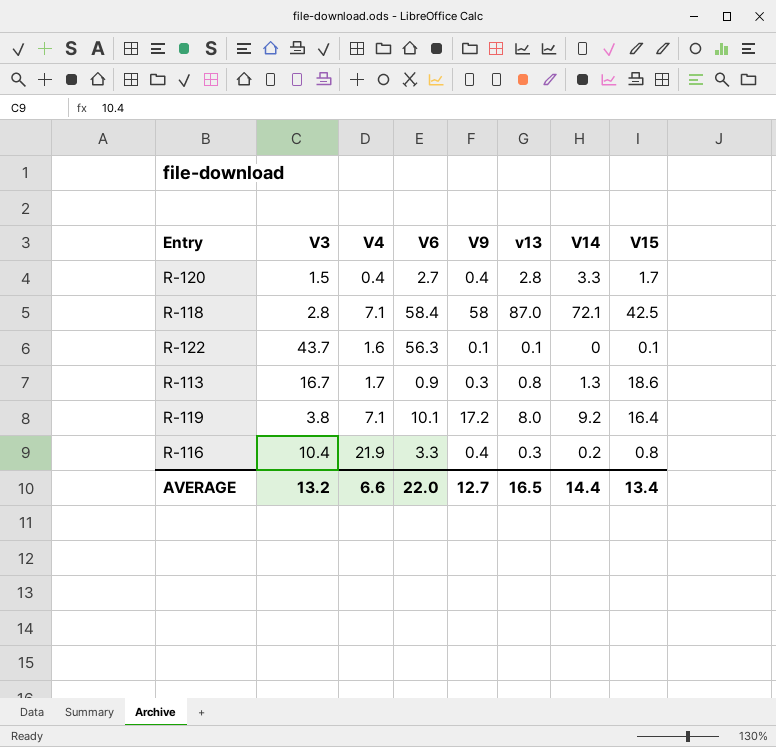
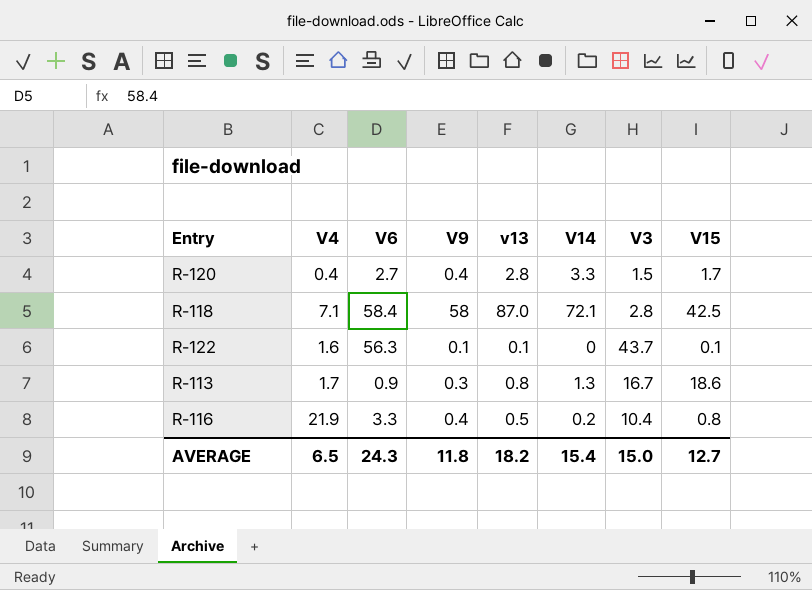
column V3 | position: 2 -> 7
row R-119: 3.8 | 7.1 | 10.1 | 17.2 | 8.0 | 9.2 | 16.4 -> none
R-116 | v13: 0.3 -> 0.5
AVERAGE | V4: 6.6 -> 6.5
AVERAGE | V6: 22.0 -> 24.3
AVERAGE | V9: 12.7 -> 11.8
AVERAGE | v13: 16.5 -> 18.2
AVERAGE | V14: 14.4 -> 15.4
AVERAGE | V3: 13.2 -> 15.0
AVERAGE | V15: 13.4 -> 12.7

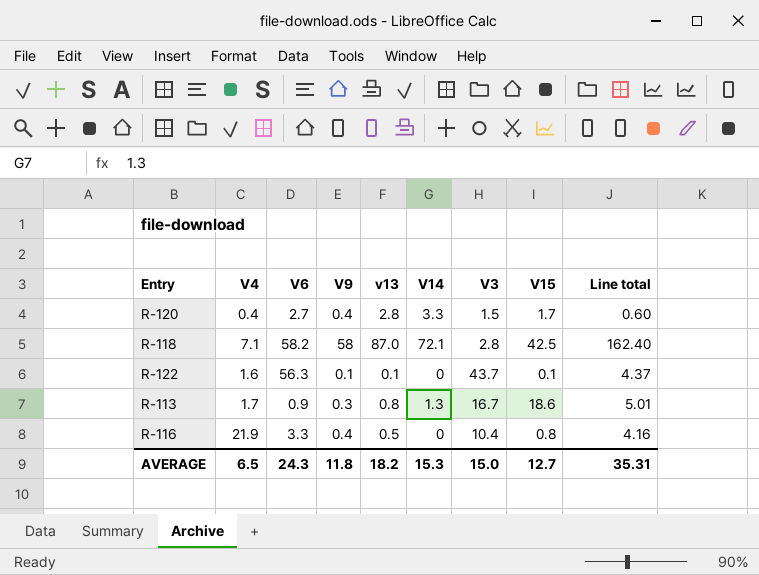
column Line total | formula: none -> [V9] * [V3]
R-118 | V6: 58.4 -> 58.2
R-116 | V14: 0.2 -> 0
AVERAGE | V14: 15.4 -> 15.3

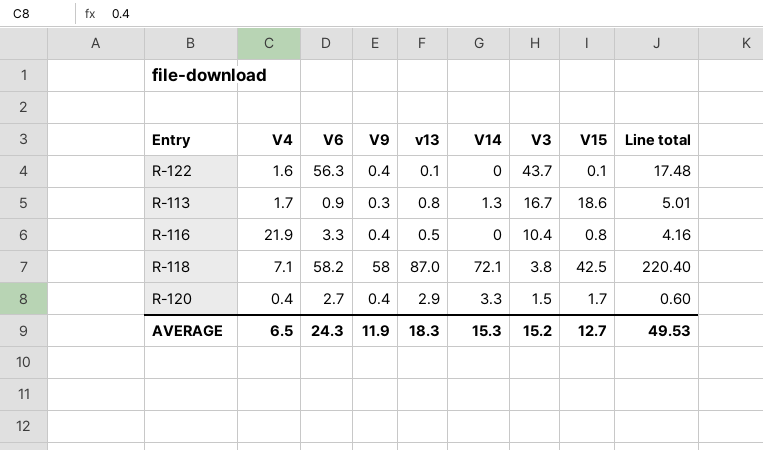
row order: none -> V3 descending
R-122 | V9: 0.1 -> 0.4
R-122 | Line total: 4.37 -> 17.48
R-118 | V3: 2.8 -> 3.8
R-118 | Line total: 162.40 -> 220.40
R-120 | v13: 2.8 -> 2.9
AVERAGE | V9: 11.8 -> 11.9
AVERAGE | v13: 18.2 -> 18.3
AVERAGE | V3: 15.0 -> 15.2
AVERAGE | Line total: 35.31 -> 49.53

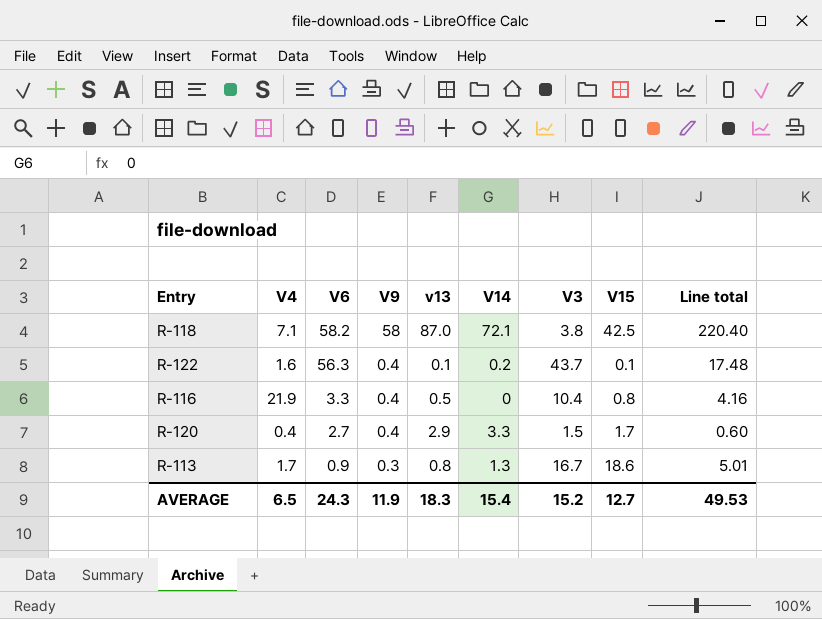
row order: V3 descending -> V6 descending
R-122 | V14: 0 -> 0.2
AVERAGE | V14: 15.3 -> 15.4

